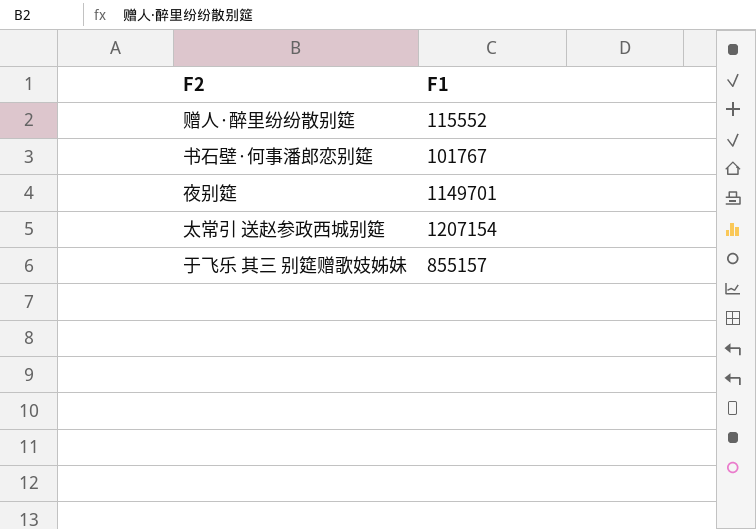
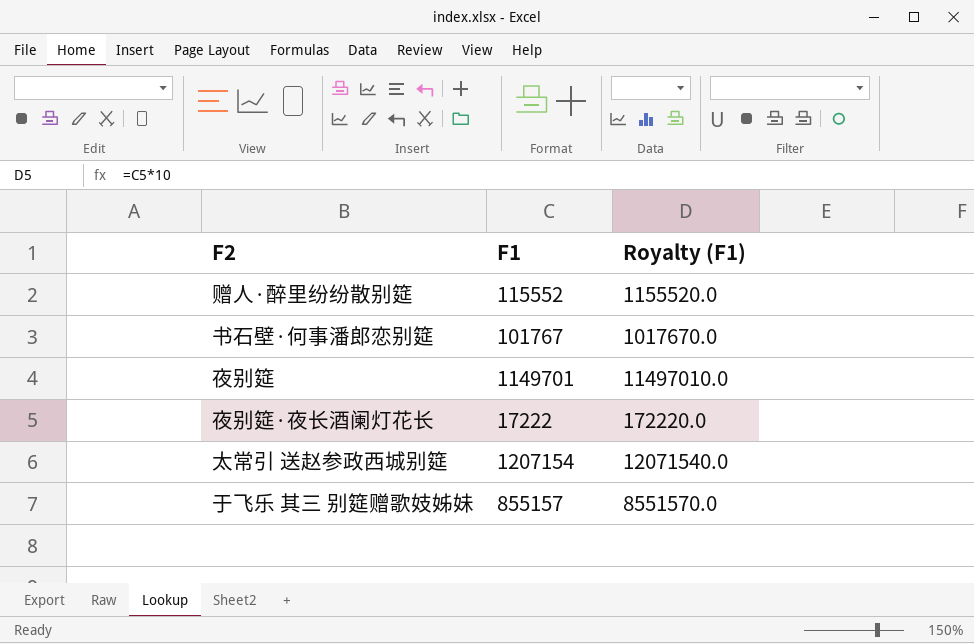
column Royalty (F1) | formula: none -> [F1] * 10
row 夜别筵·夜长酒阑灯花长: none -> 17222 | 172220.0

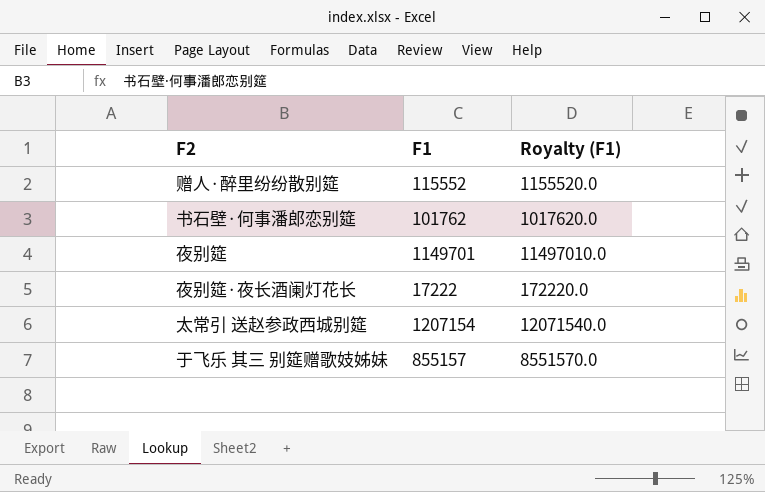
书石壁·何事潘郎恋别筵 | F1: 101767 -> 101762
书石壁·何事潘郎恋别筵 | Royalty (F1): 1017670.0 -> 1017620.0

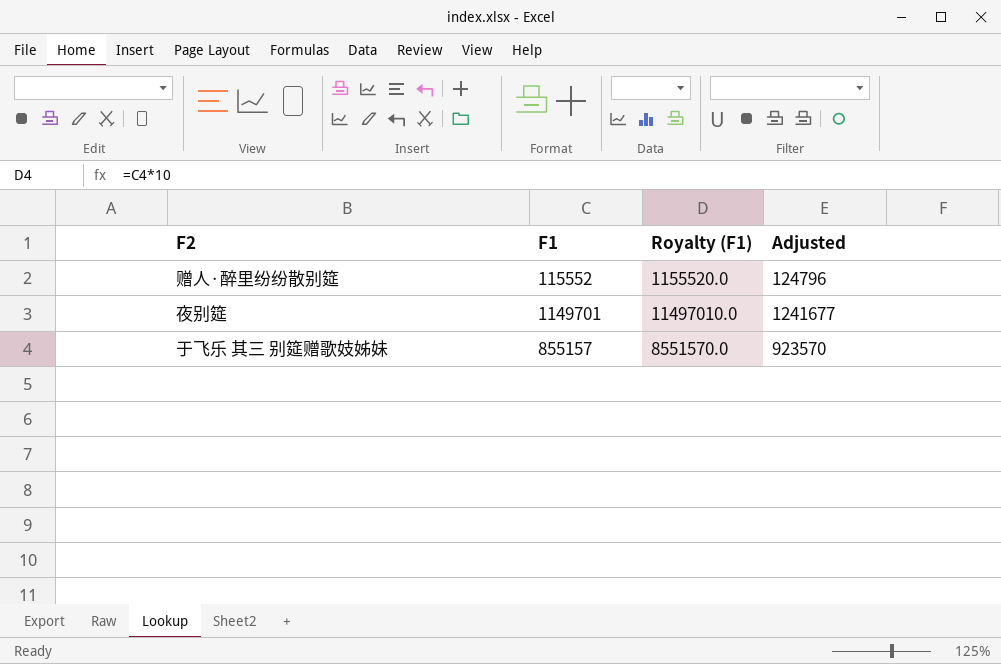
column Adjusted | formula: none -> [F1] * 1.08
row 书石壁·何事潘郎恋别筵: 101762 | 1017620.0 -> none
row 夜别筵·夜长酒阑灯花长: 17222 | 172220.0 -> none
row 太常引 送赵参政西城别筵: 1207154 | 12071540.0 -> none

